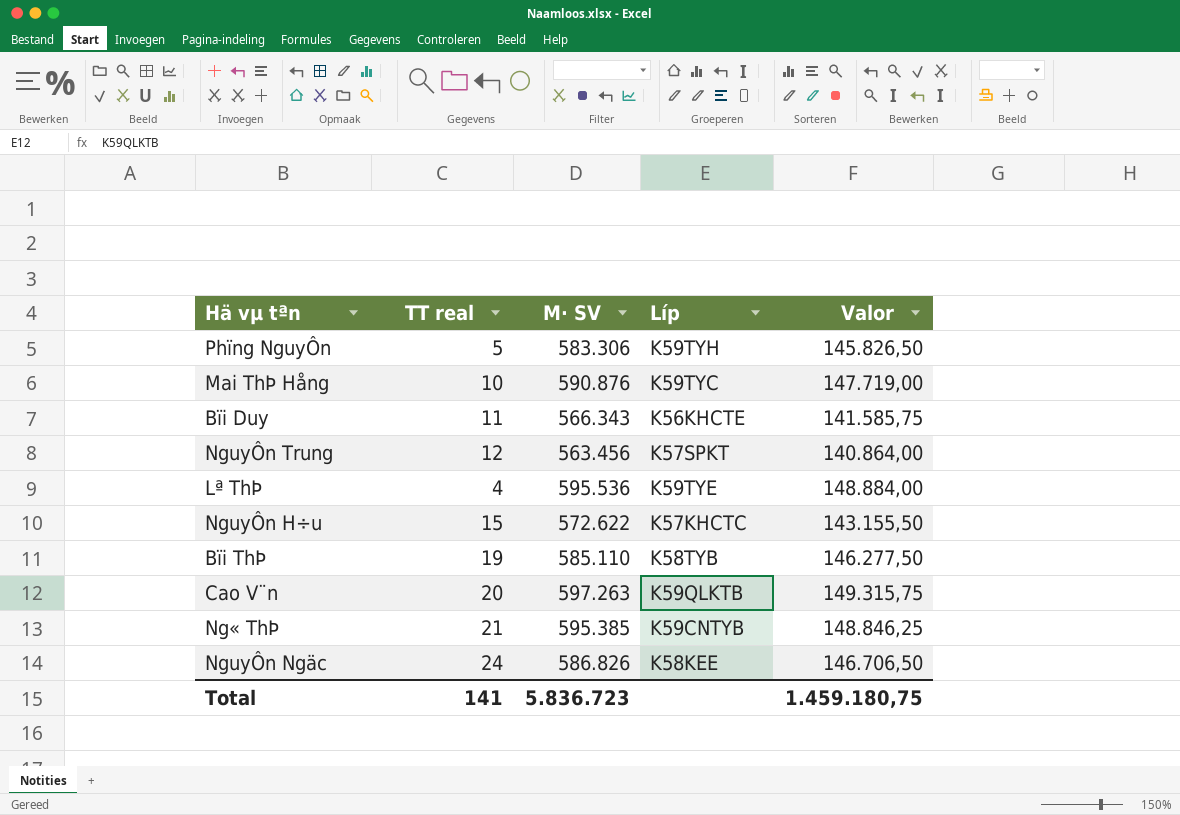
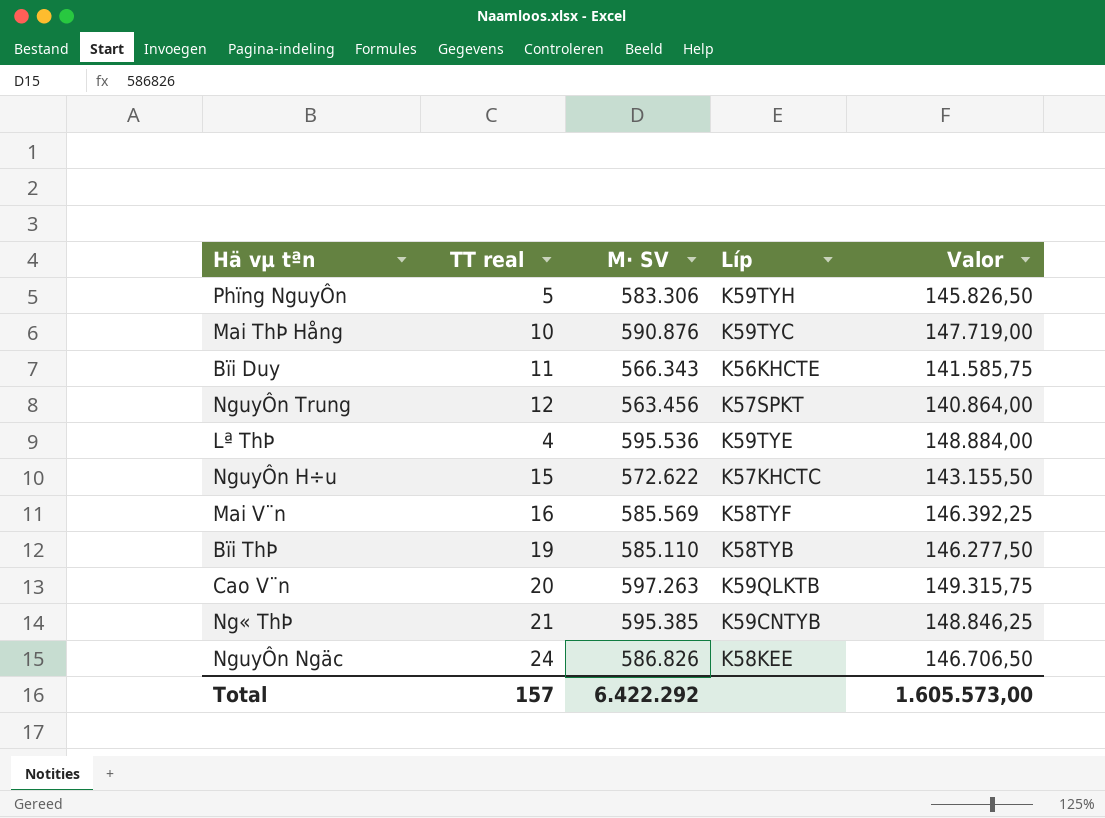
row Mai V¨n: none -> 16 | 585.569 | K58TYF | 146.392,25
Total | TT real: 141 -> 157
Total | M· SV: 5.836.723 -> 6.422.292
Total | Valor: 1.459.180,75 -> 1.605.573,00

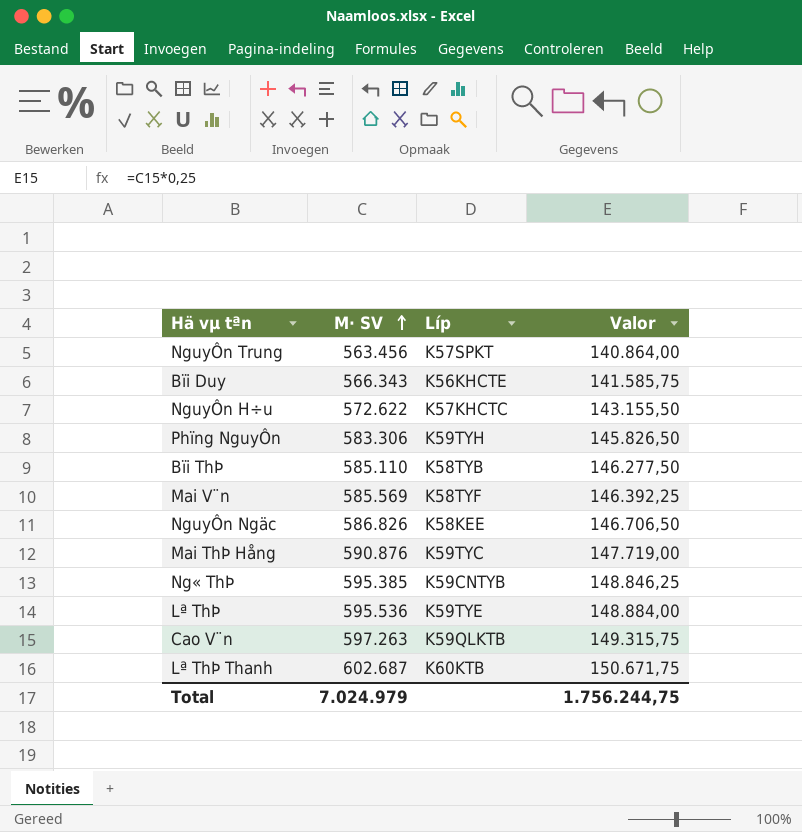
row order: none -> M· SV ascending
column TT real | position: 2 -> none
row Lª ThÞ Thanh: none -> 602.687 | K60KTB | 150.671,75
Total | M· SV: 6.422.292 -> 7.024.979
Total | Valor: 1.605.573,00 -> 1.756.244,75

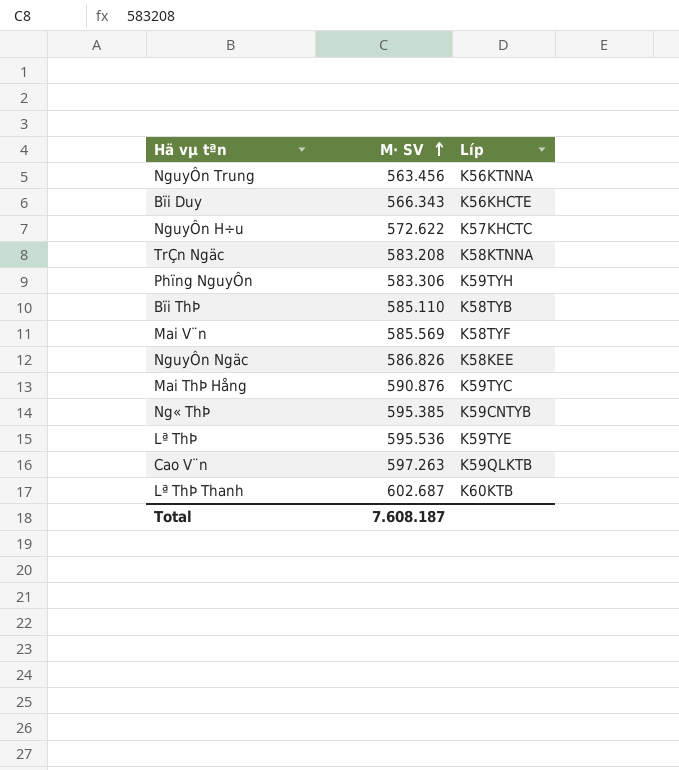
column Valor | formula: [M· SV] * 0,25 -> none
NguyÔn Trung | Líp: K57SPKT -> K56KTNNA
row TrÇn Ngäc: none -> 583.208 | K58KTNNA
Total | M· SV: 7.024.979 -> 7.608.187

